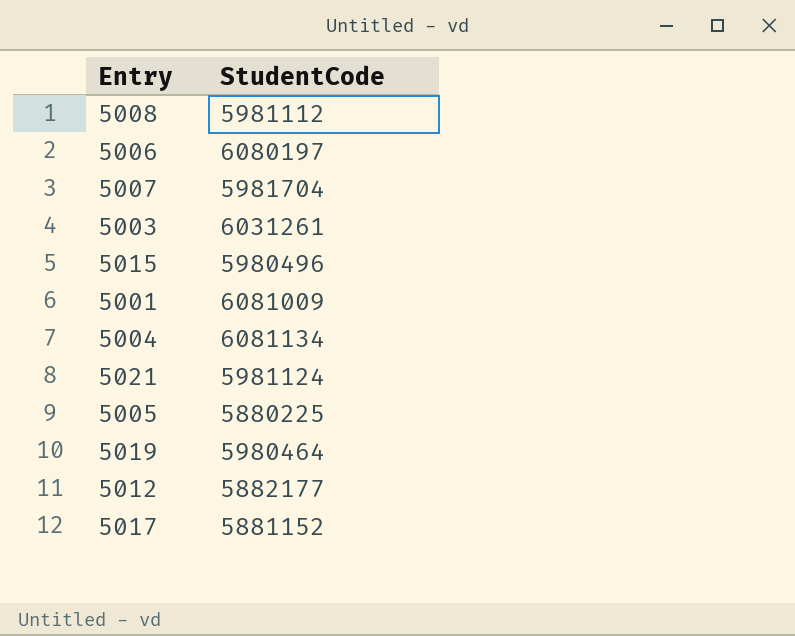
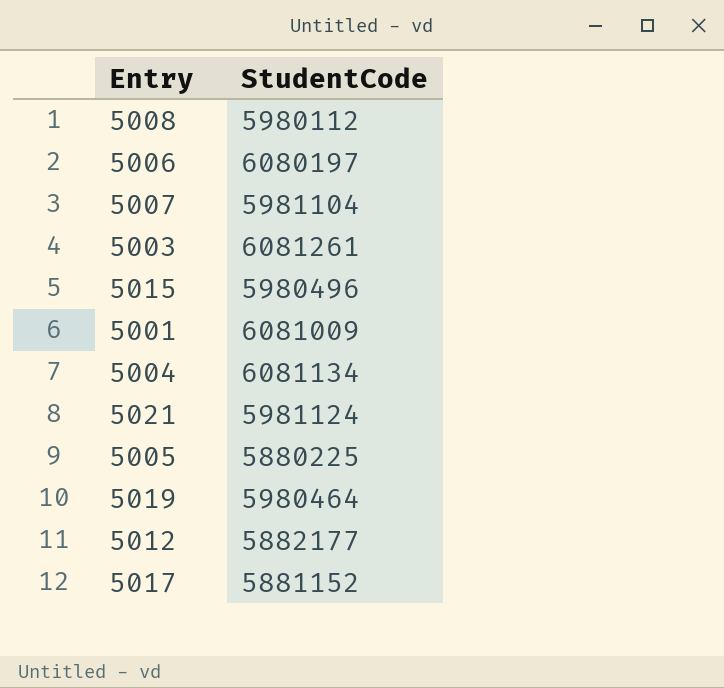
5008 | StudentCode: 5981112 -> 5980112
5007 | StudentCode: 5981704 -> 5981104
5003 | StudentCode: 6031261 -> 6081261

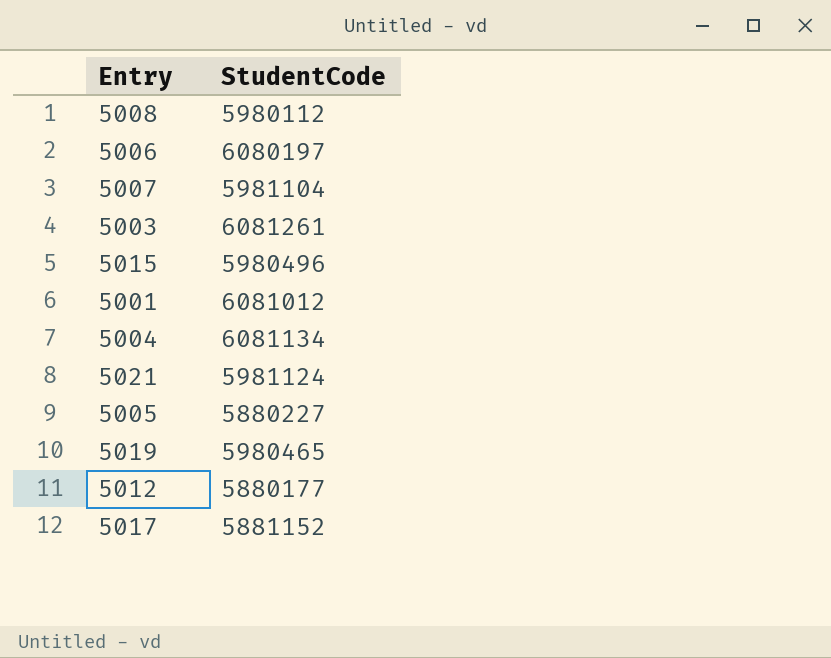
5001 | StudentCode: 6081009 -> 6081012
5005 | StudentCode: 5880225 -> 5880227
5019 | StudentCode: 5980464 -> 5980465
5012 | StudentCode: 5882177 -> 5880177

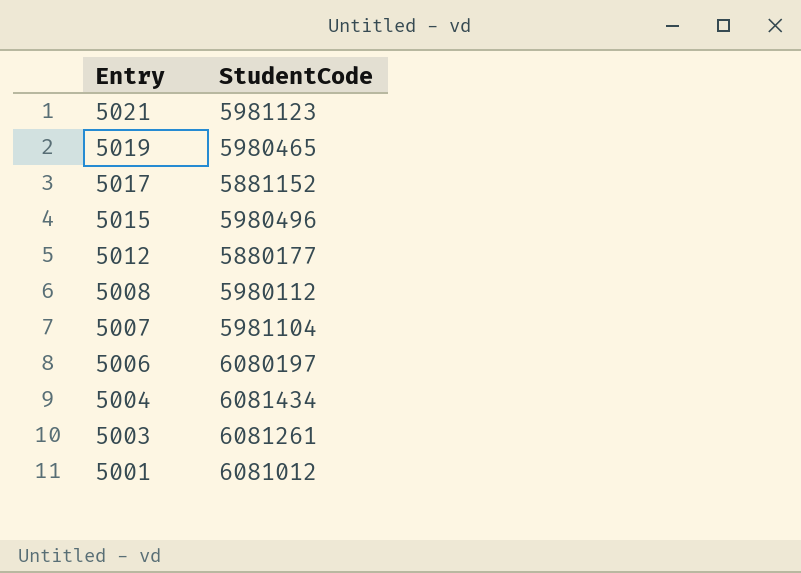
row order: none -> Entry descending
row 5005: 5880227 -> none
5021 | StudentCode: 5981124 -> 5981123
5004 | StudentCode: 6081134 -> 6081434

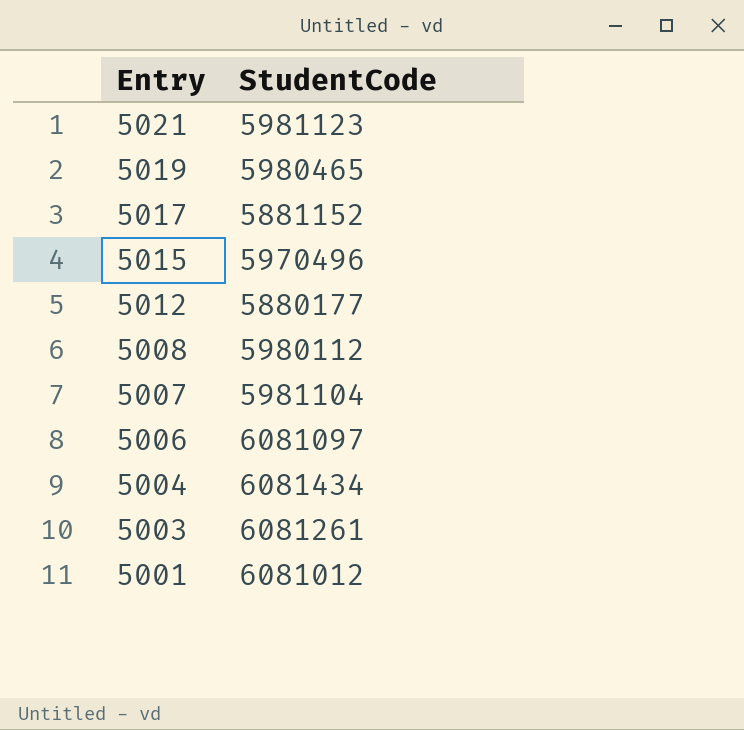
5015 | StudentCode: 5980496 -> 5970496
5006 | StudentCode: 6080197 -> 6081097

